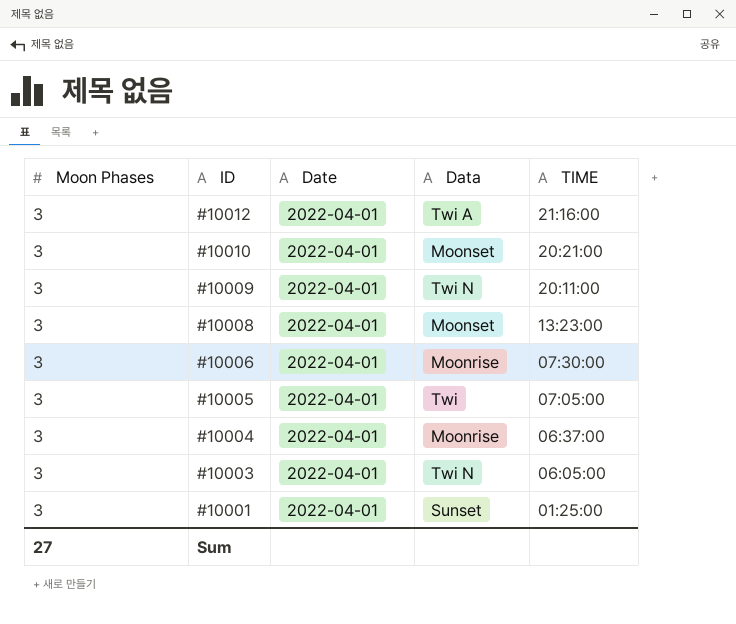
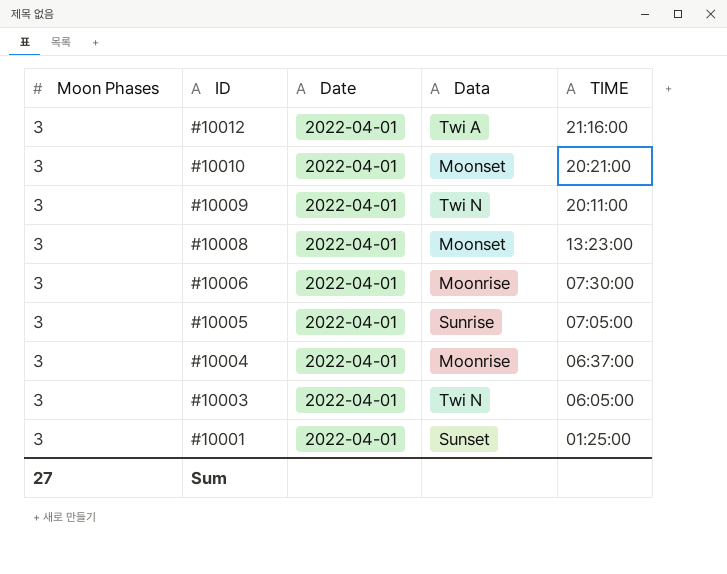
#10005 | Data: Twi -> Sunrise

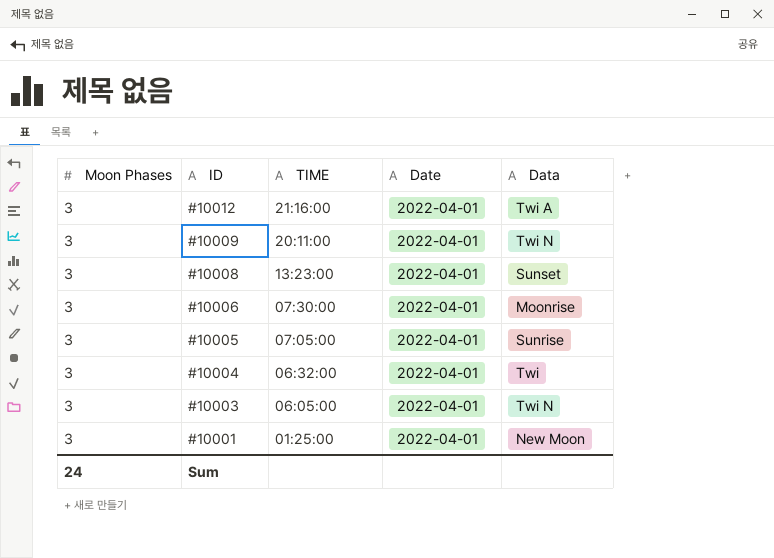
column TIME | position: 5 -> 3
row #10010: 3 | 2022-04-01 | Moonset | 20:21:00 -> none
#10008 | Data: Moonset -> Sunset
#10004 | TIME: 06:37:00 -> 06:32:00
#10004 | Data: Moonrise -> Twi
#10001 | Data: Sunset -> New Moon
Sum | Moon Phases: 27 -> 24

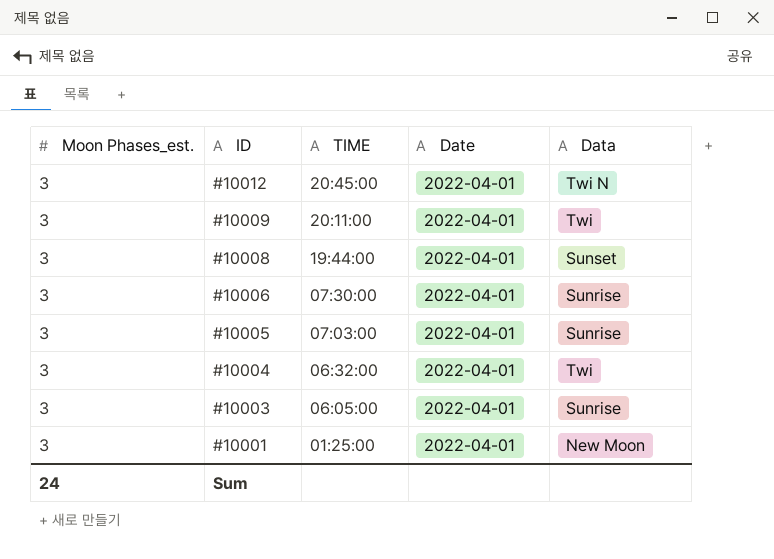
column name: Moon Phases -> Moon Phases_est.
#10012 | TIME: 21:16:00 -> 20:45:00
#10012 | Data: Twi A -> Twi N
#10009 | Data: Twi N -> Twi
#10008 | TIME: 13:23:00 -> 19:44:00
#10006 | Data: Moonrise -> Sunrise
#10005 | TIME: 07:05:00 -> 07:03:00
#10003 | Data: Twi N -> Sunrise

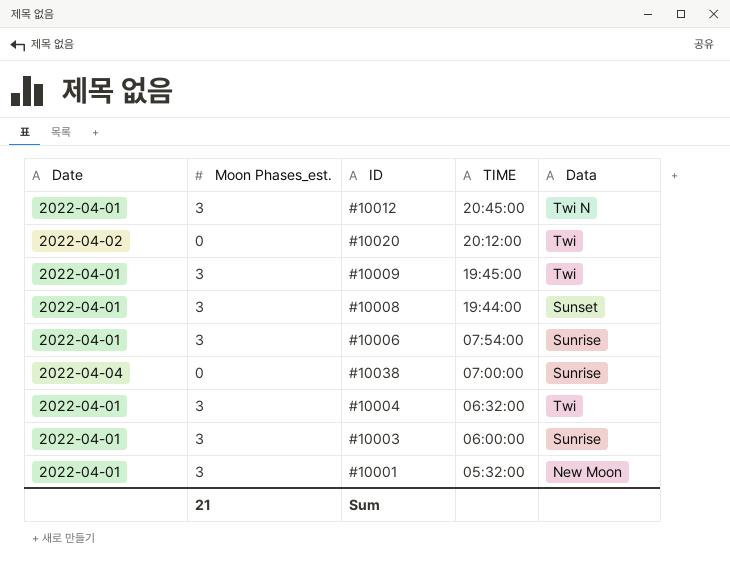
column Date | position: 4 -> 1
row #10005: 3 | 07:03:00 | 2022-04-01 | Sunrise -> none
row #10020: none -> 2022-04-02 | 0 | 20:12:00 | Twi
#10009 | TIME: 20:11:00 -> 19:45:00
#10006 | TIME: 07:30:00 -> 07:54:00
row #10038: none -> 2022-04-04 | 0 | 07:00:00 | Sunrise
#10003 | TIME: 06:05:00 -> 06:00:00
#10001 | TIME: 01:25:00 -> 05:32:00
Sum | Moon Phases_est.: 24 -> 21

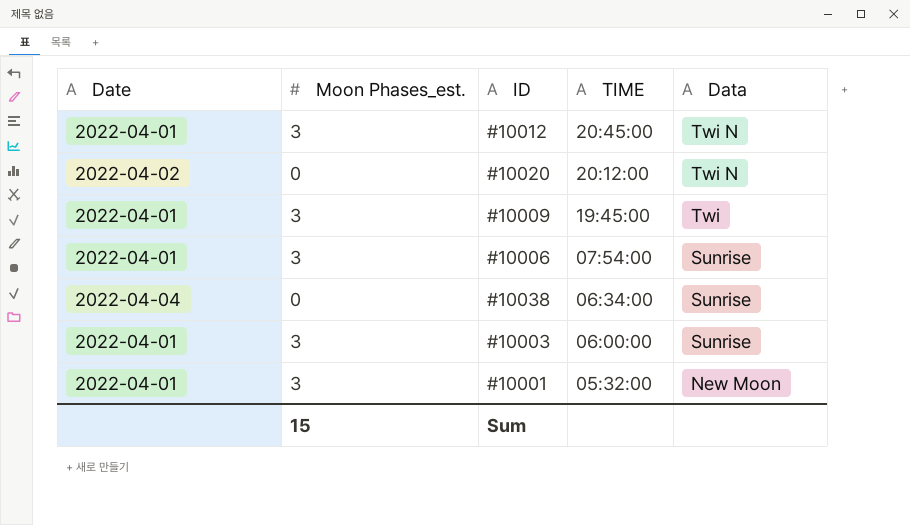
row #10008: 2022-04-01 | 3 | 19:44:00 | Sunset -> none
row #10004: 2022-04-01 | 3 | 06:32:00 | Twi -> none
#10020 | Data: Twi -> Twi N
#10038 | TIME: 07:00:00 -> 06:34:00
Sum | Moon Phases_est.: 21 -> 15

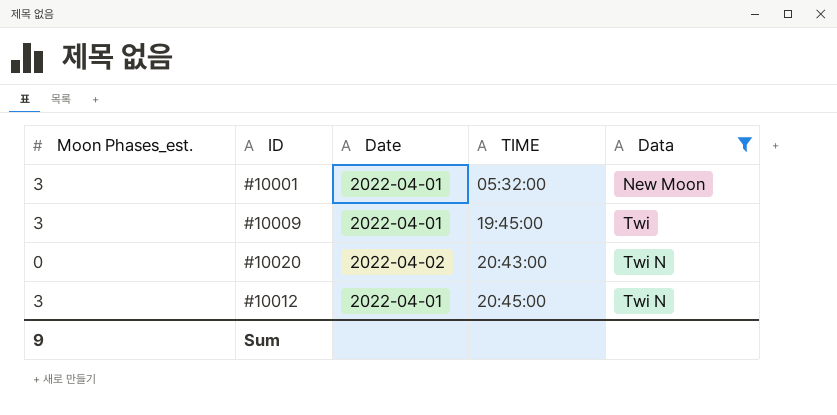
filter: none -> Data != Sunrise
row order: TIME descending -> TIME ascending
column Date | position: 1 -> 3
#10020 | TIME: 20:12:00 -> 20:43:00
Sum | Moon Phases_est.: 15 -> 9

